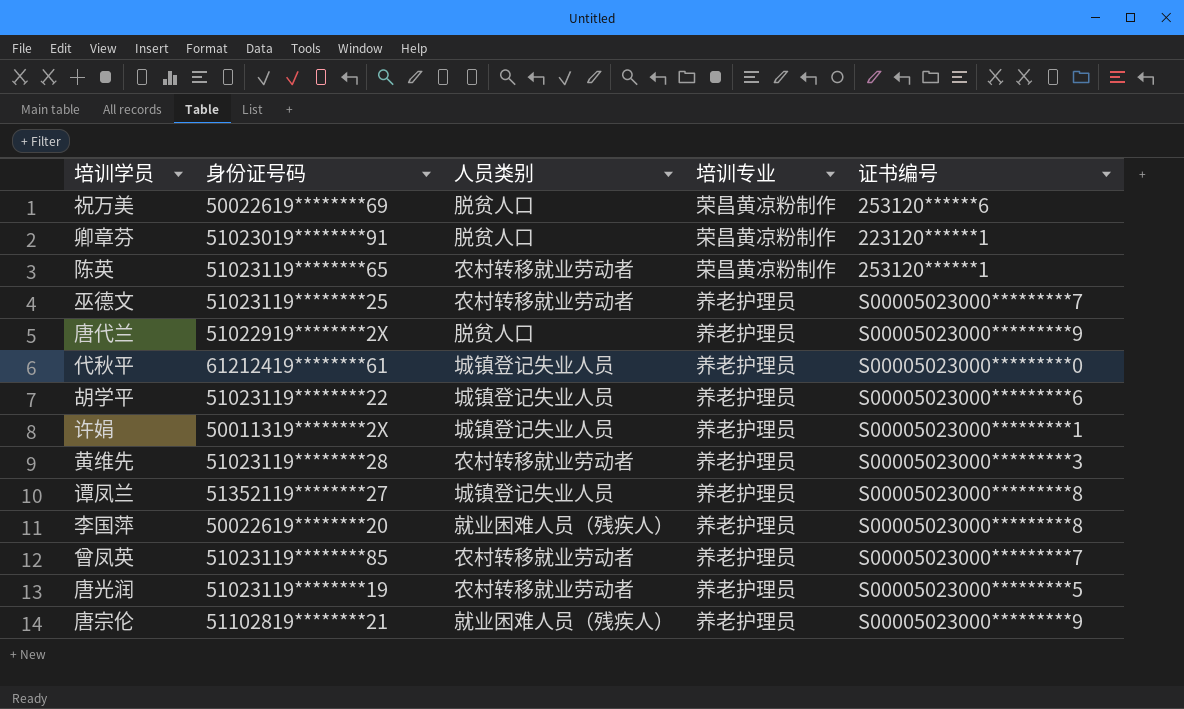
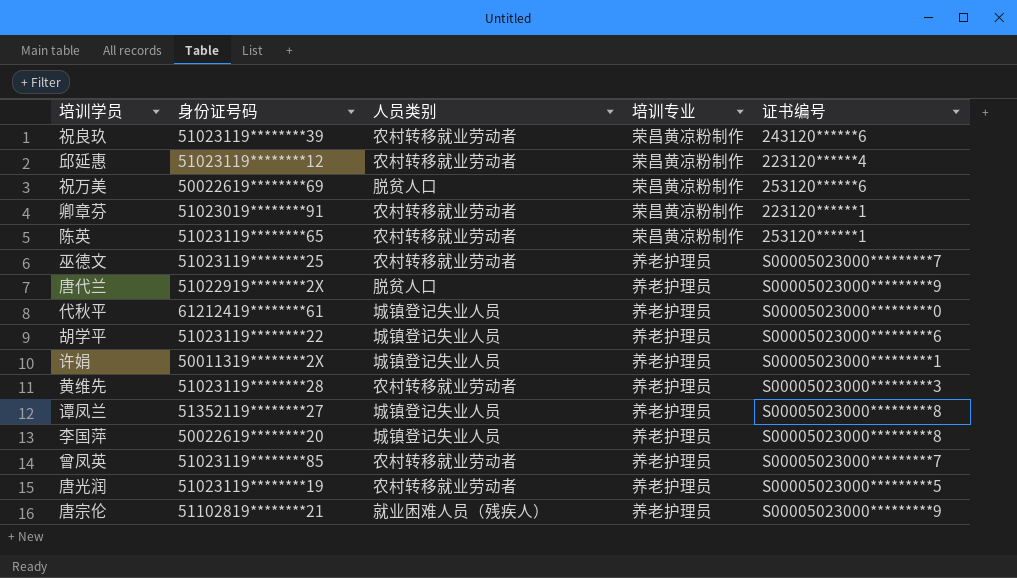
row 祝良玖: none -> 51023119********39 | 农村转移就业劳动者 | 荣昌黄凉粉制作 | 243120******6
row 邱延惠: none -> 51023119********12 | 农村转移就业劳动者 | 荣昌黄凉粉制作 | 223120******4
卿章芬 | 人员类别: 脱贫人口 -> 农村转移就业劳动者
李国萍 | 人员类别: 就业困难人员（残疾人） -> 城镇登记失业人员

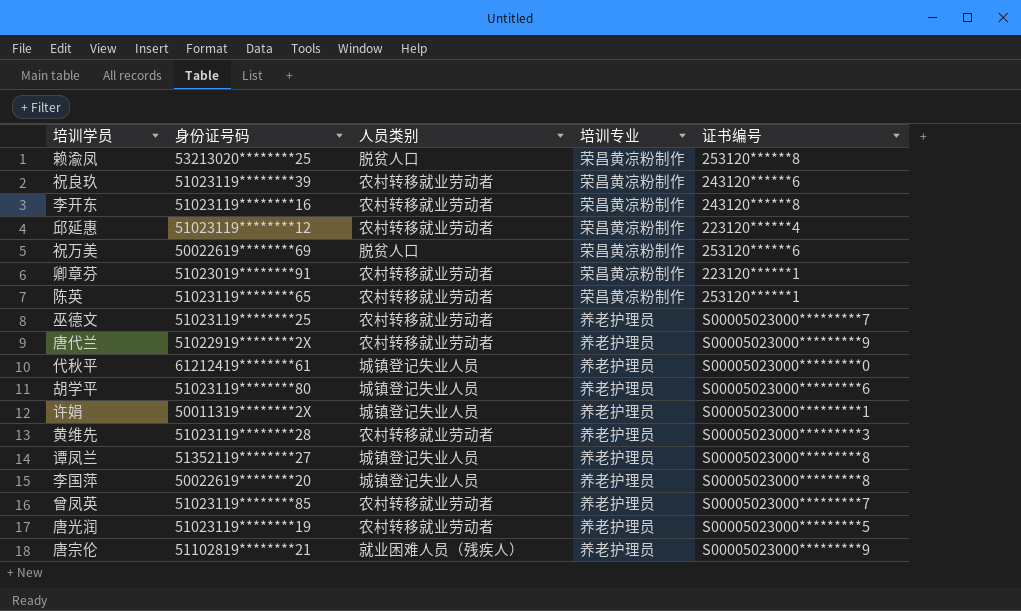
row 赖渝凤: none -> 53213020********25 | 脱贫人口 | 荣昌黄凉粉制作 | 253120******8
row 李开东: none -> 51023119********16 | 农村转移就业劳动者 | 荣昌黄凉粉制作 | 243120******8
唐代兰 | 人员类别: 脱贫人口 -> 农村转移就业劳动者
胡学平 | 身份证号码: 51023119********22 -> 51023119********80

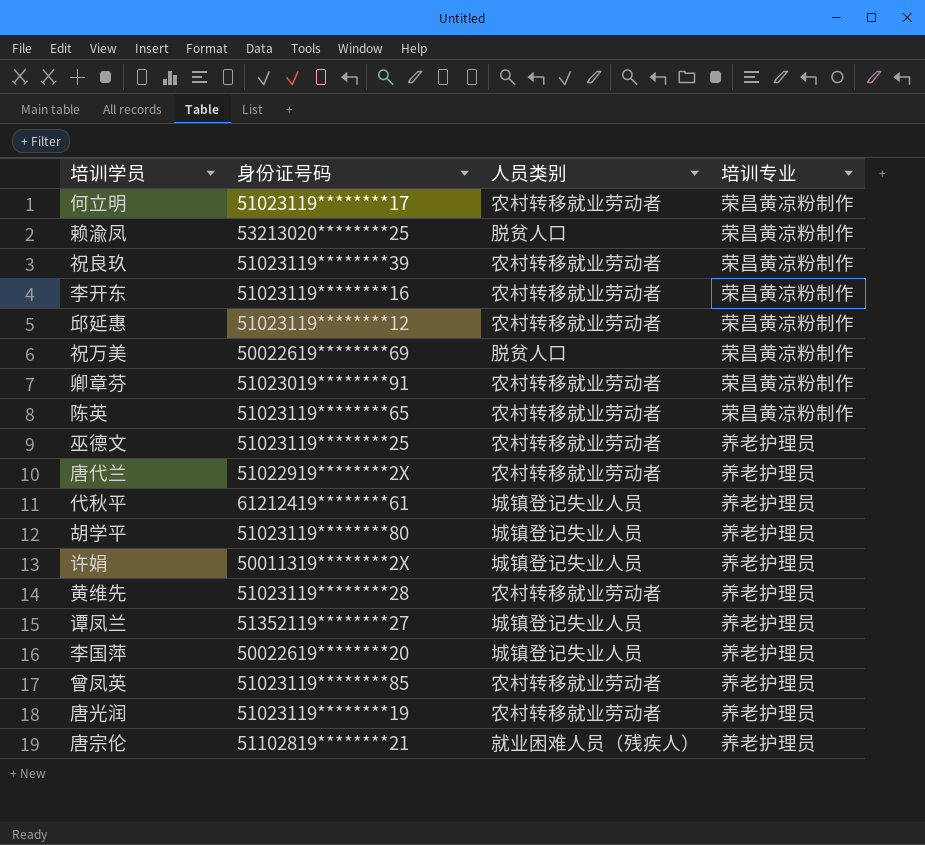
column 证书编号 | position: 5 -> none
row 何立明: none -> 51023119********17 | 农村转移就业劳动者 | 荣昌黄凉粉制作

